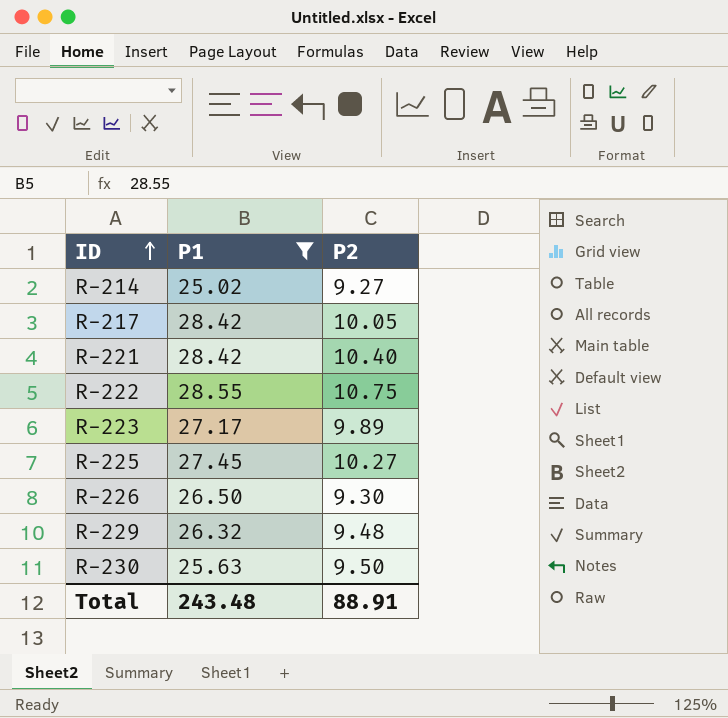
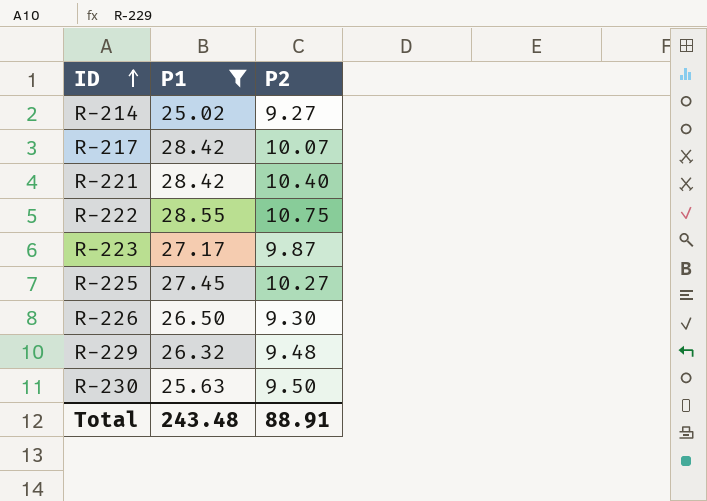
R-217 | P2: 10.05 -> 10.07
R-223 | P2: 9.89 -> 9.87

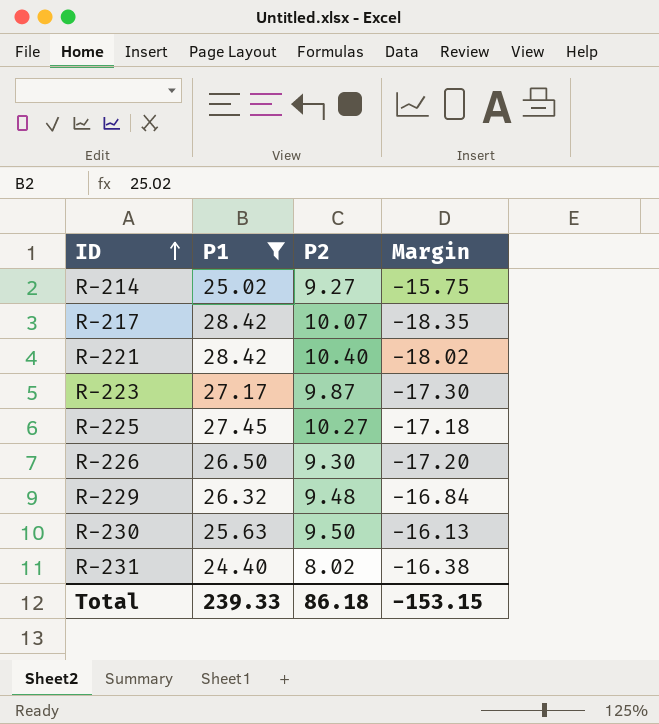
column Margin | formula: none -> [P2] - [P1]
row R-222: 28.55 | 10.75 -> none
row R-231: none -> 24.40 | 8.02 | -16.38
Total | P1: 243.48 -> 239.33
Total | P2: 88.91 -> 86.18

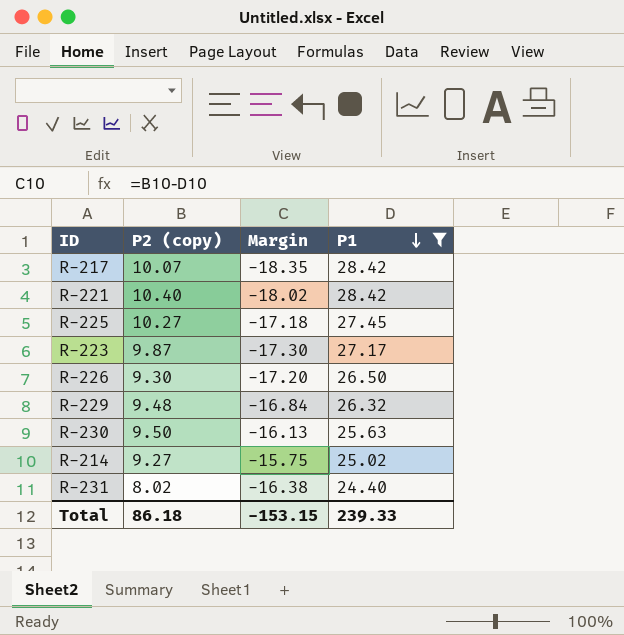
row order: ID ascending -> P1 descending
column name: P2 -> P2 (copy)
column P1 | position: 2 -> 4

